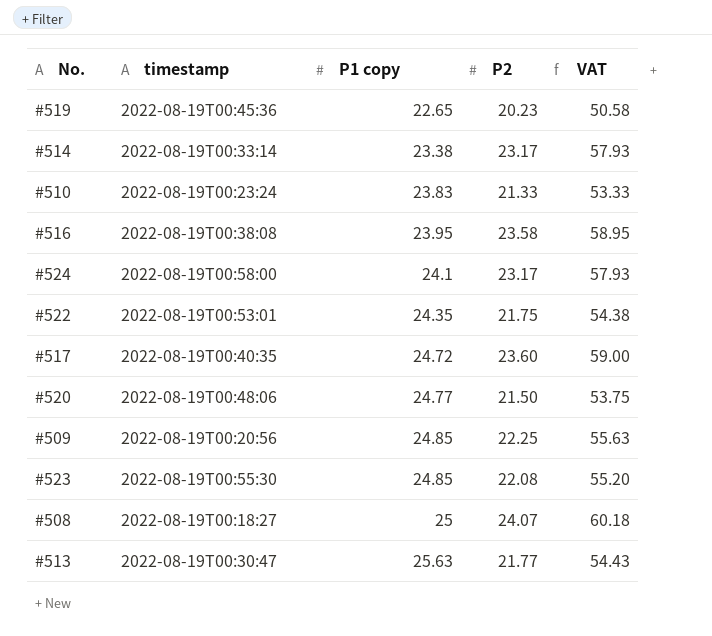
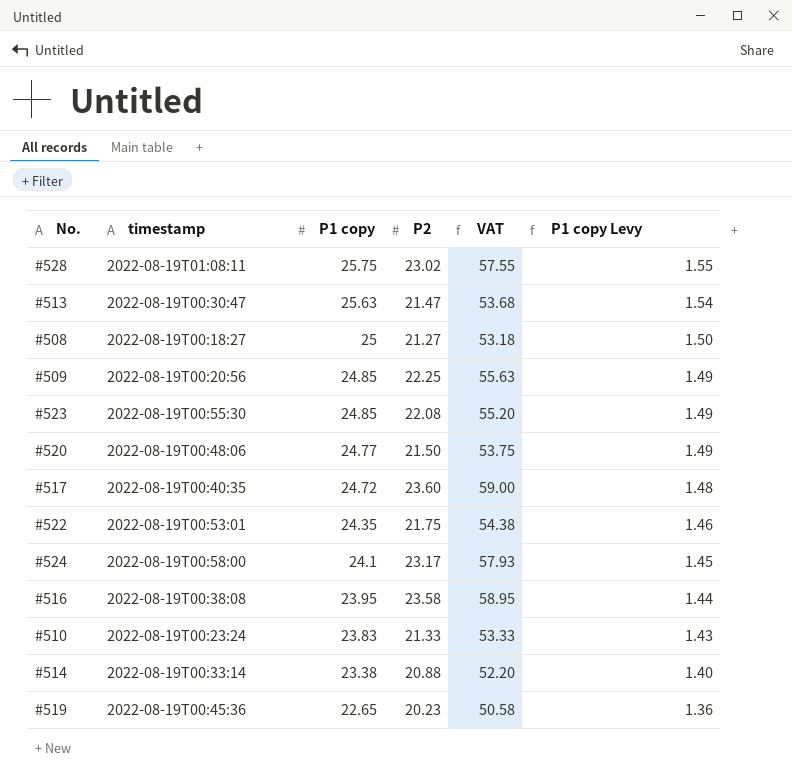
row order: P1 copy ascending -> P1 copy descending
column P1 copy Levy | formula: none -> [P1 copy] * 0.06
row #528: none -> 2022-08-19T01:08:11 | 25.75 | 23.02 | 57.55 | 1.55
#513 | P2: 21.77 -> 21.47
#513 | VAT: 54.43 -> 53.68
#508 | P2: 24.07 -> 21.27
#508 | VAT: 60.18 -> 53.18
#514 | P2: 23.17 -> 20.88
#514 | VAT: 57.93 -> 52.20

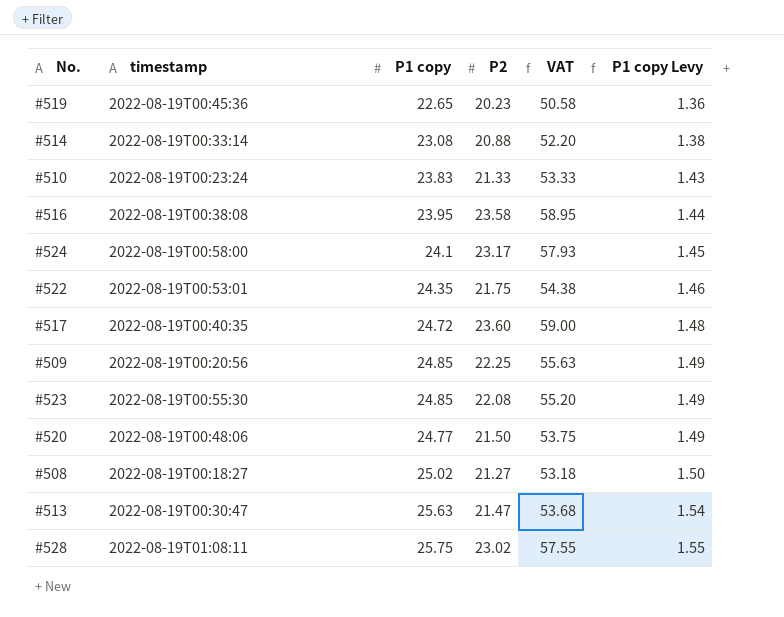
row order: P1 copy descending -> P1 copy Levy ascending
#514 | P1 copy: 23.38 -> 23.08
#514 | P1 copy Levy: 1.40 -> 1.38
#508 | P1 copy: 25 -> 25.02

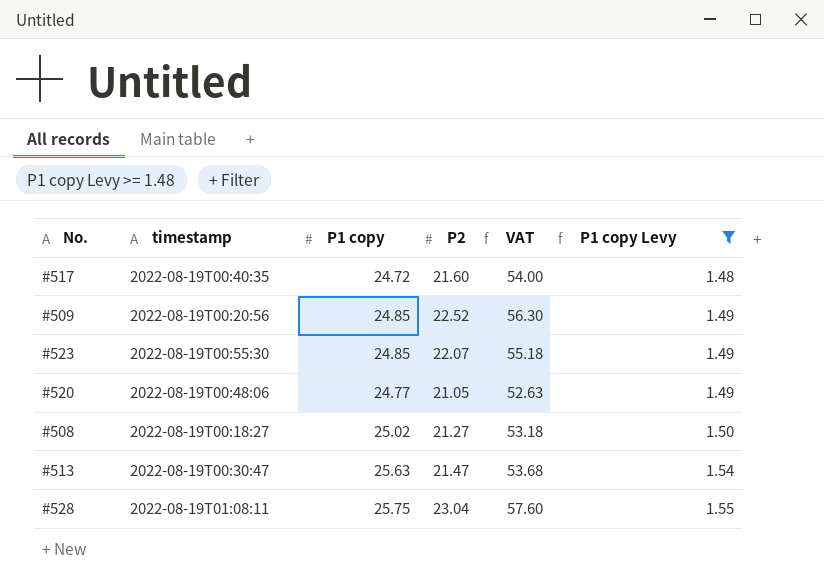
filter: none -> P1 copy Levy >= 1.48
#517 | P2: 23.60 -> 21.60
#517 | VAT: 59.00 -> 54.00
#509 | P2: 22.25 -> 22.52
#509 | VAT: 55.63 -> 56.30
#523 | P2: 22.08 -> 22.07
#523 | VAT: 55.20 -> 55.18
#520 | P2: 21.50 -> 21.05
#520 | VAT: 53.75 -> 52.63
#528 | P2: 23.02 -> 23.04
#528 | VAT: 57.55 -> 57.60

